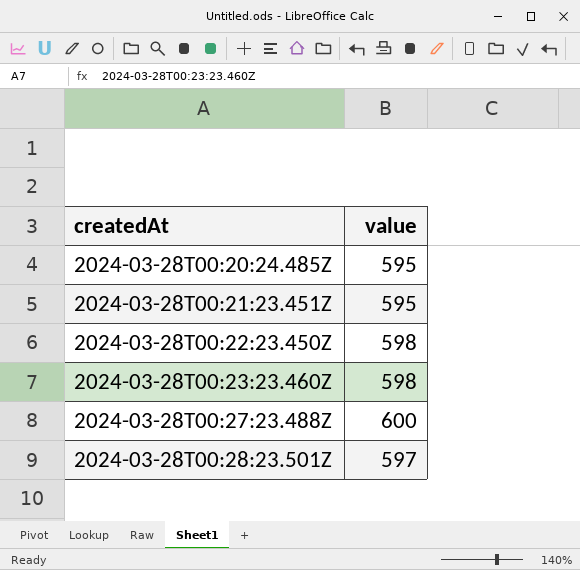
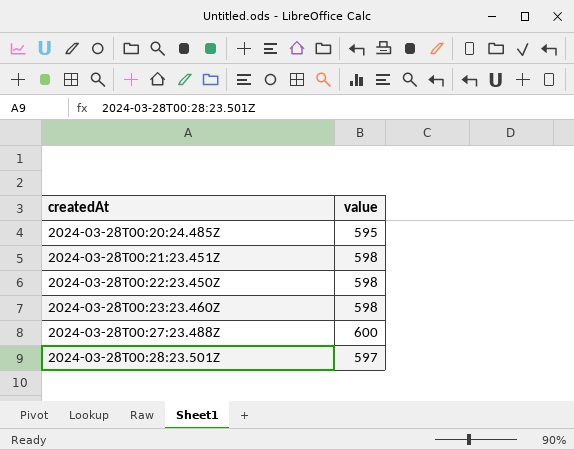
2024-03-28T00:21:23.451Z | value: 595 -> 598

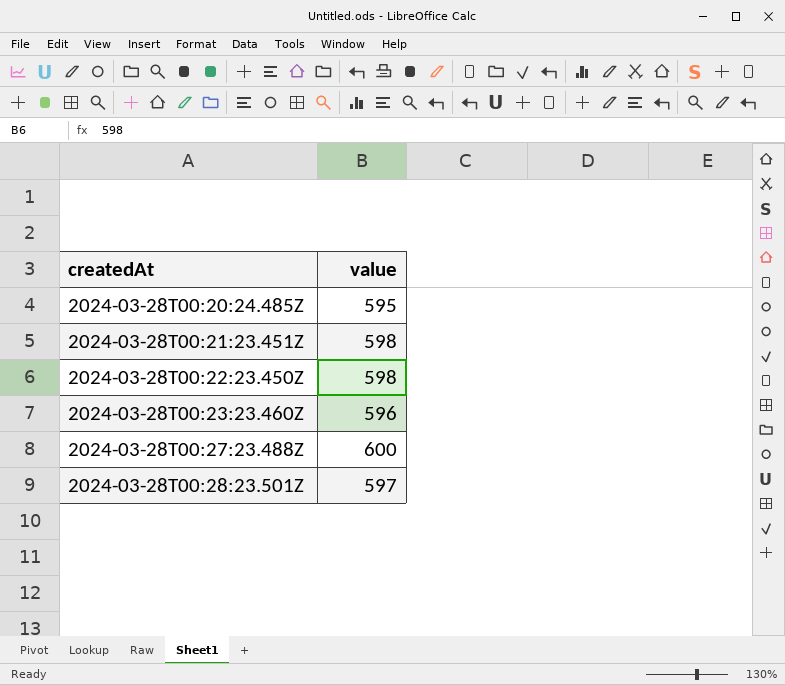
2024-03-28T00:23:23.460Z | value: 598 -> 596

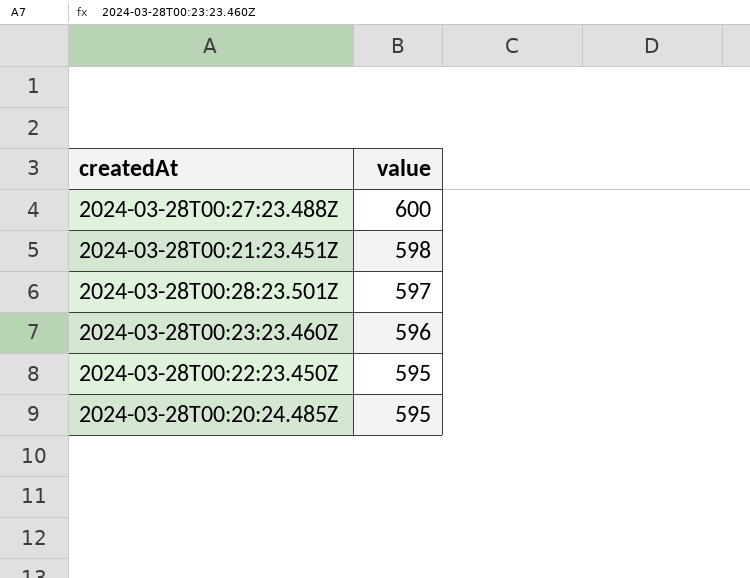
row order: createdAt ascending -> value descending
2024-03-28T00:22:23.450Z | value: 598 -> 595

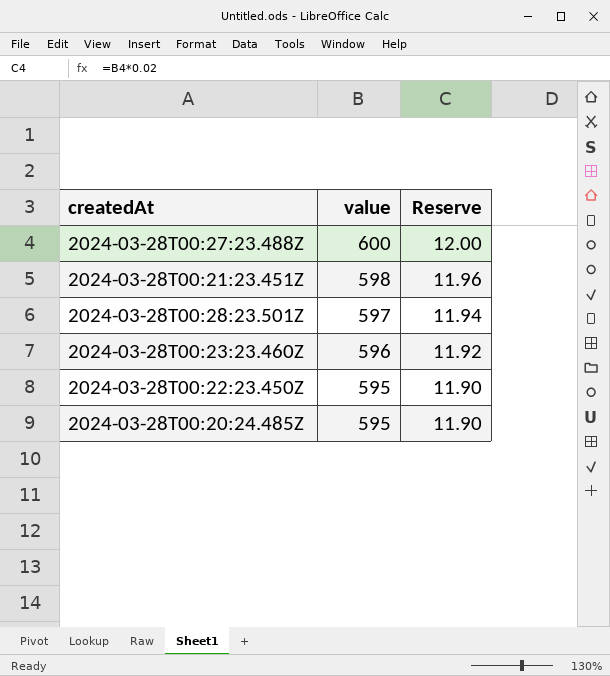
column Reserve | formula: none -> [value] * 0.02

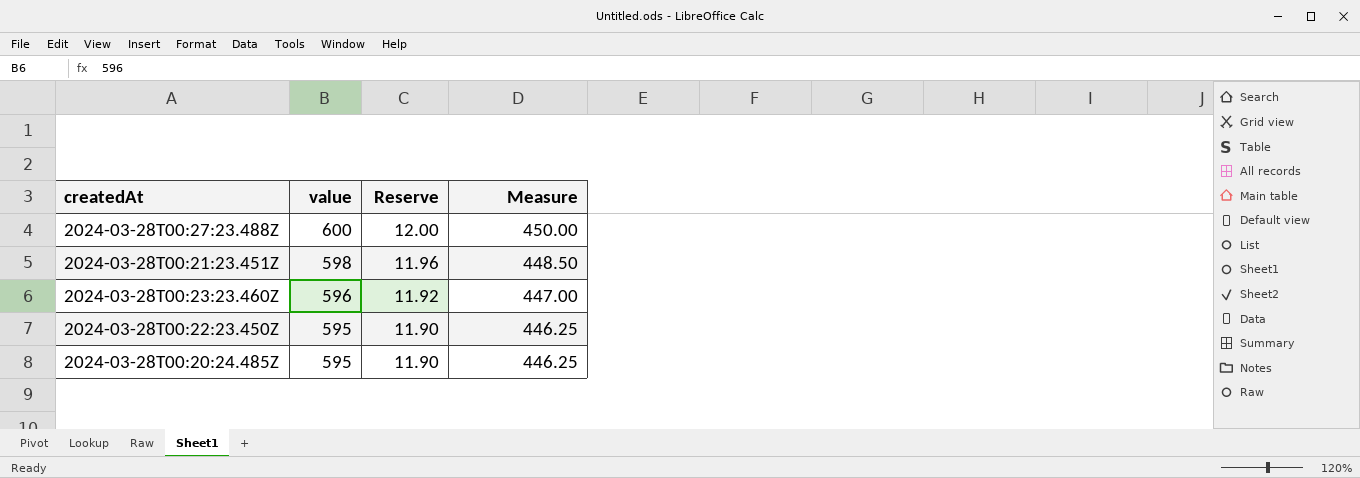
column Measure | formula: none -> [value] * 0.75
row 2024-03-28T00:28:23.501Z: 597 | 11.94 -> none

